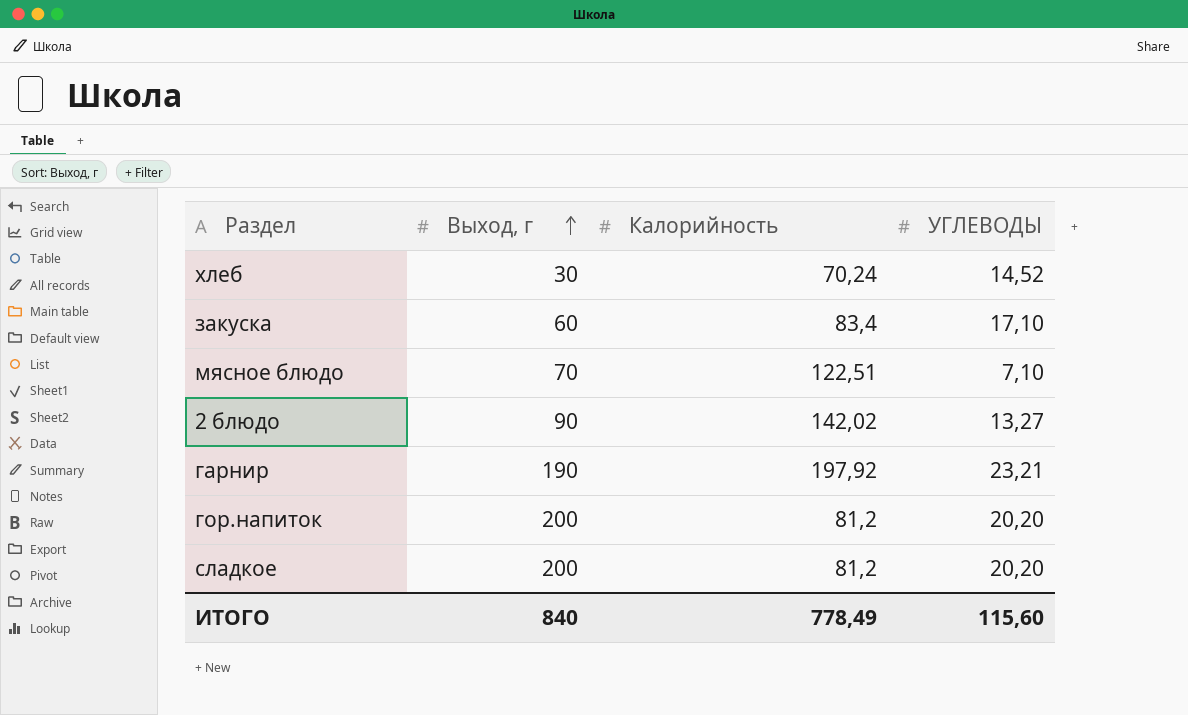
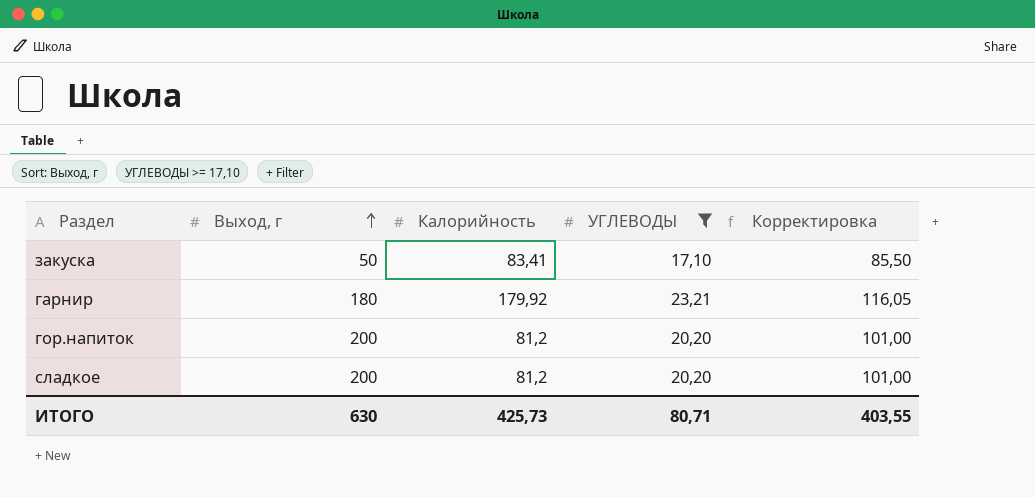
filter: none -> УГЛЕВОДЫ >= 17,10
column Корректировка | formula: none -> [УГЛЕВОДЫ] * 5
закуска | Выход, г: 60 -> 50
закуска | Калорийность: 83,4 -> 83,41
гарнир | Выход, г: 190 -> 180
гарнир | Калорийность: 197,92 -> 179,92
ИТОГО | Выход, г: 840 -> 630
ИТОГО | Калорийность: 778,49 -> 425,73
ИТОГО | УГЛЕВОДЫ: 115,60 -> 80,71

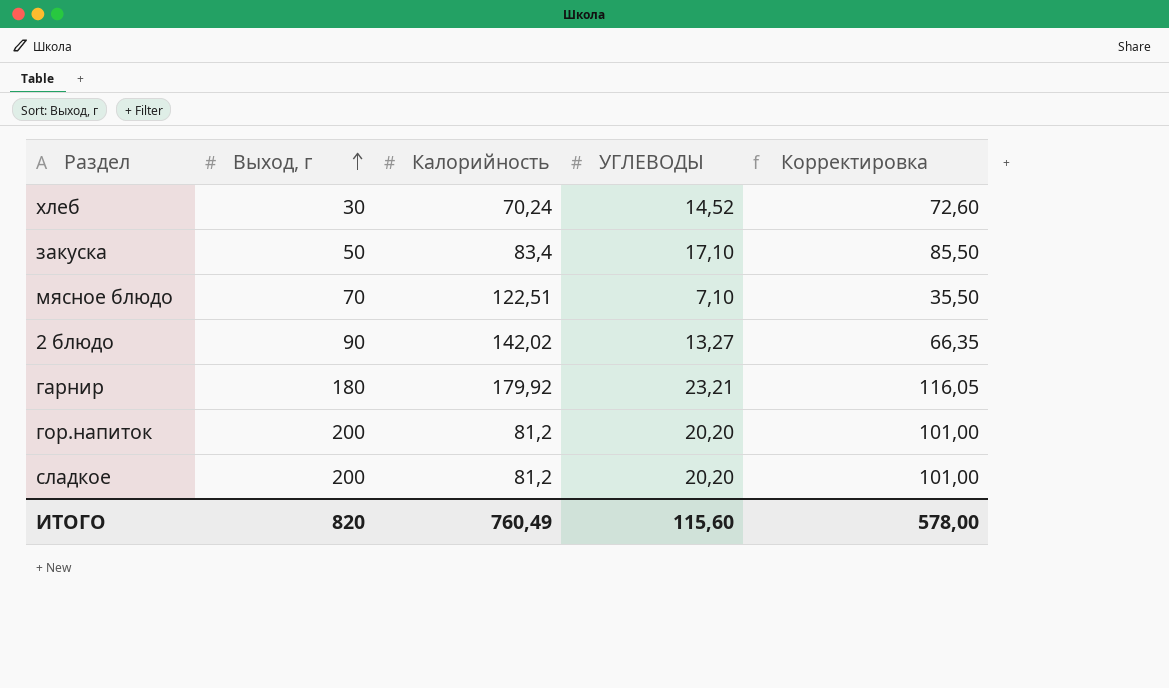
filter: УГЛЕВОДЫ >= 17,10 -> none
закуска | Калорийность: 83,41 -> 83,4
ИТОГО | Выход, г: 630 -> 820
ИТОГО | Калорийность: 425,73 -> 760,49
ИТОГО | УГЛЕВОДЫ: 80,71 -> 115,60
ИТОГО | Корректировка: 403,55 -> 578,00

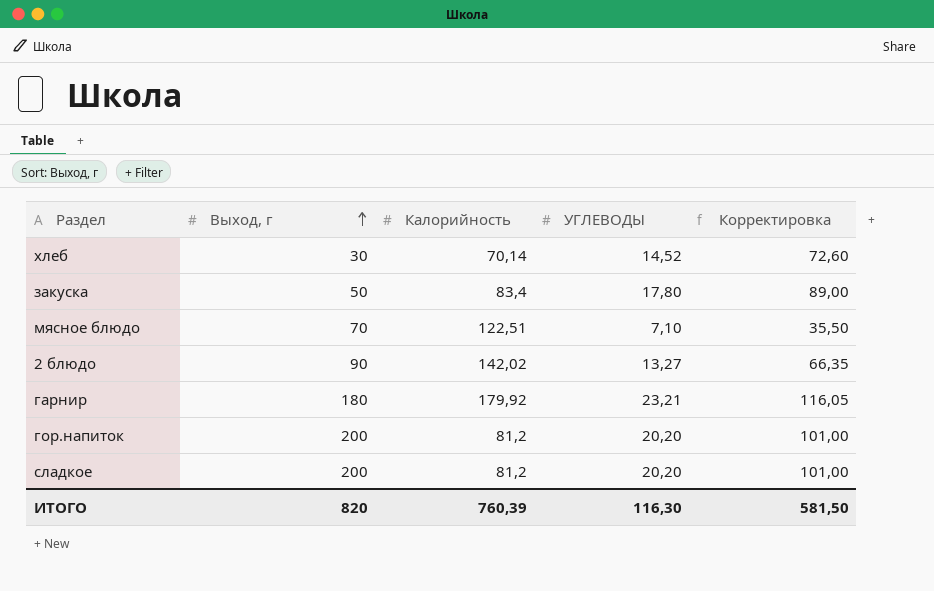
хлеб | Калорийность: 70,24 -> 70,14
закуска | УГЛЕВОДЫ: 17,10 -> 17,80
закуска | Корректировка: 85,50 -> 89,00
ИТОГО | Калорийность: 760,49 -> 760,39
ИТОГО | УГЛЕВОДЫ: 115,60 -> 116,30
ИТОГО | Корректировка: 578,00 -> 581,50

